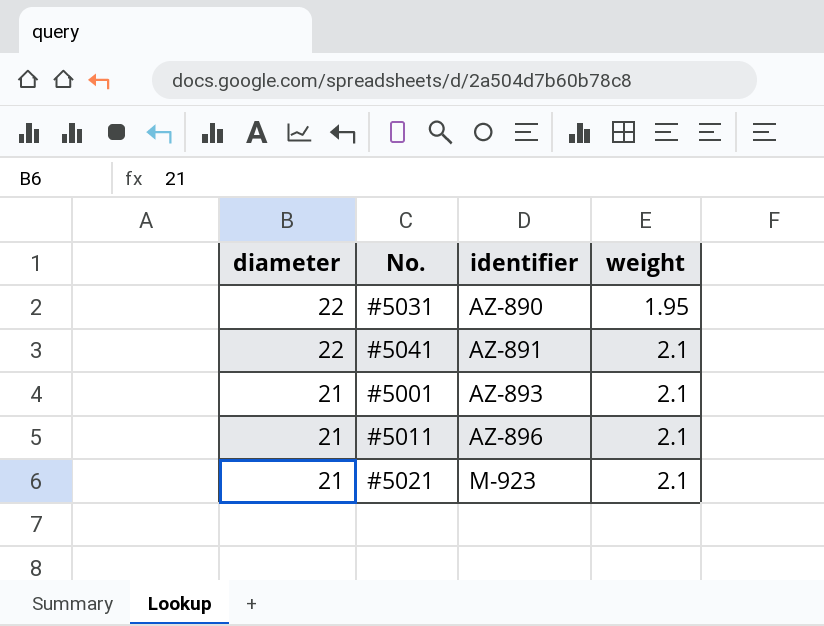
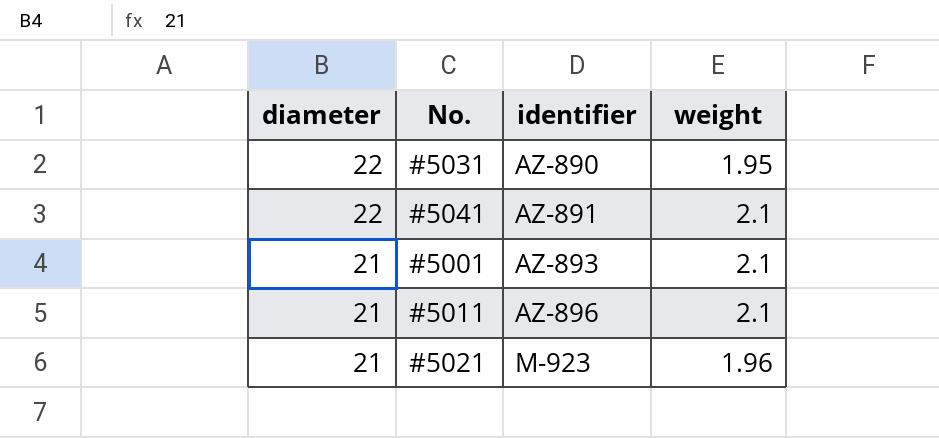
#5021 | weight: 2.1 -> 1.96

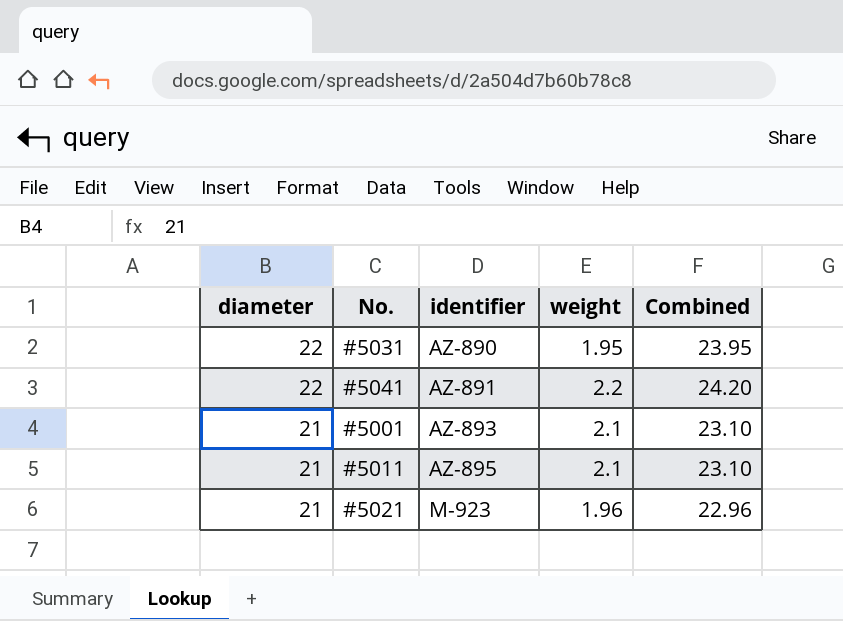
column Combined | formula: none -> [diameter] + [weight]
#5041 | weight: 2.1 -> 2.2
#5011 | identifier: AZ-896 -> AZ-895

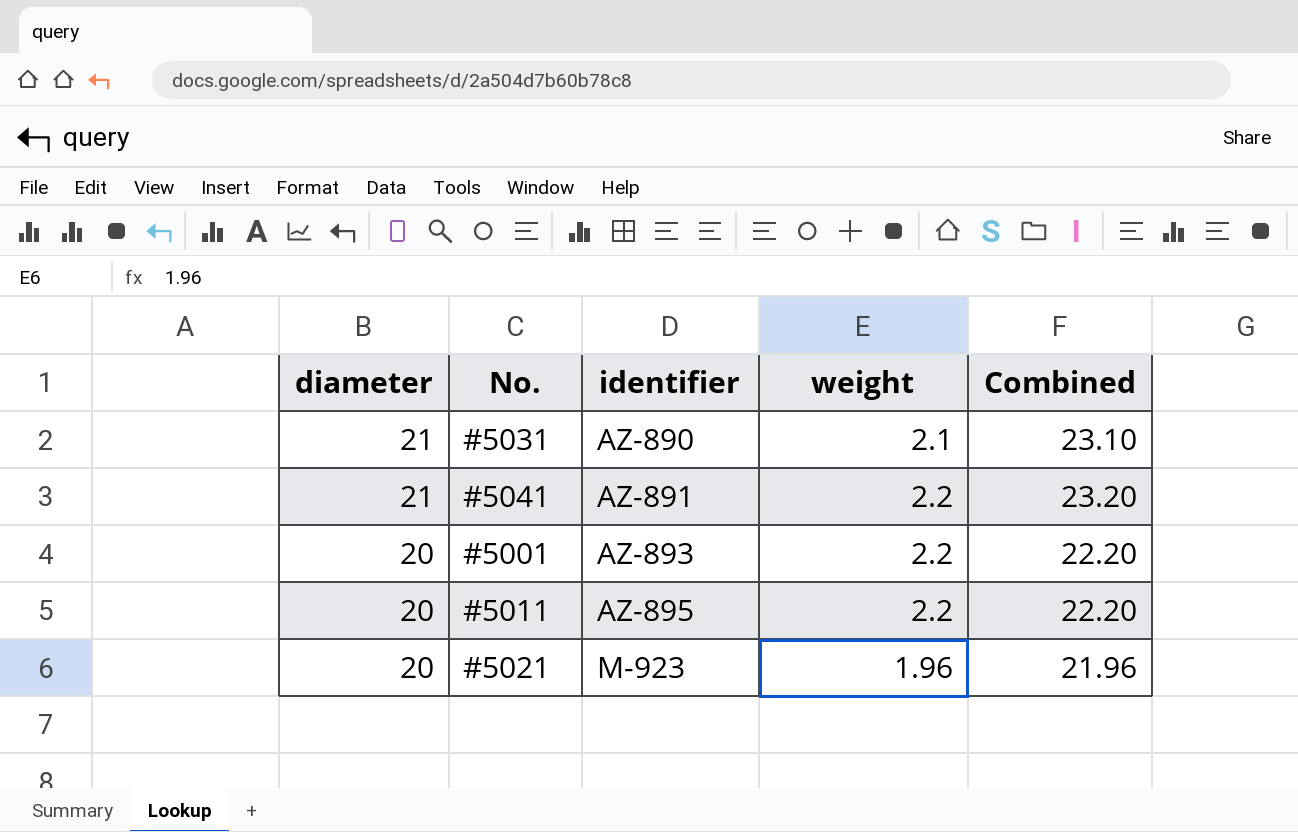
#5031 | diameter: 22 -> 21
#5031 | weight: 1.95 -> 2.1
#5031 | Combined: 23.95 -> 23.10
#5041 | diameter: 22 -> 21
#5041 | Combined: 24.20 -> 23.20
#5001 | diameter: 21 -> 20
#5001 | weight: 2.1 -> 2.2
#5001 | Combined: 23.10 -> 22.20
#5011 | diameter: 21 -> 20
#5011 | weight: 2.1 -> 2.2
#5011 | Combined: 23.10 -> 22.20
#5021 | diameter: 21 -> 20
#5021 | Combined: 22.96 -> 21.96

